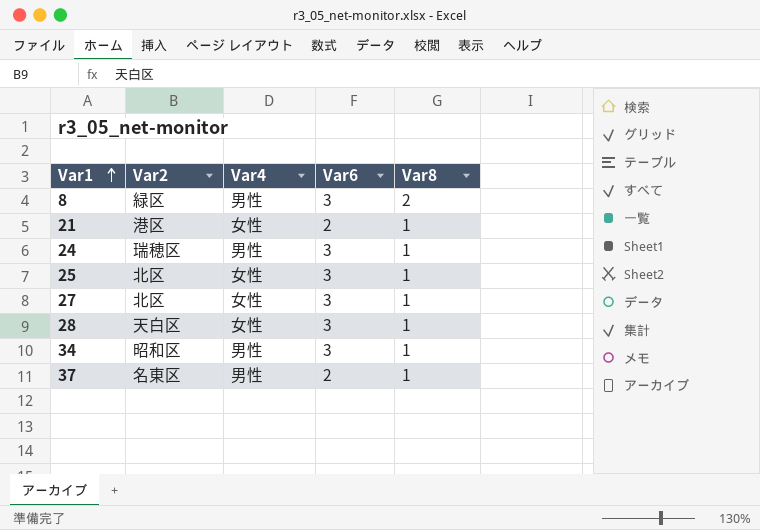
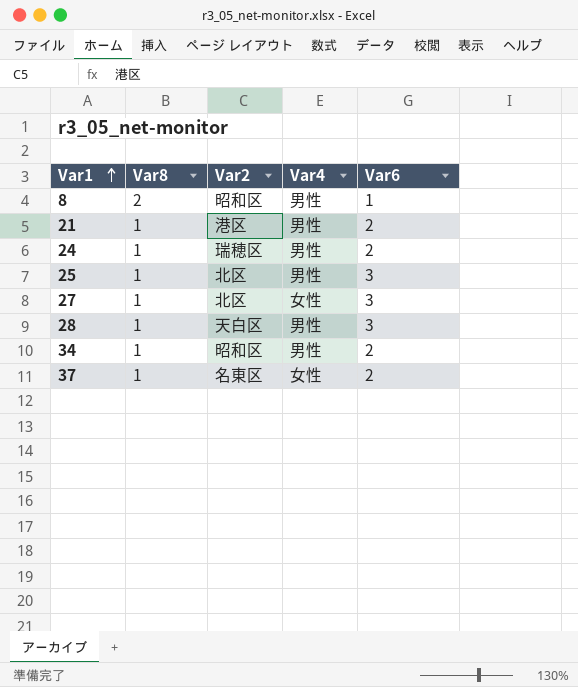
column Var8 | position: 5 -> 2
8 | Var2: 緑区 -> 昭和区
8 | Var6: 3 -> 1
21 | Var4: 女性 -> 男性
24 | Var6: 3 -> 2
25 | Var4: 女性 -> 男性
28 | Var4: 女性 -> 男性
34 | Var6: 3 -> 2
37 | Var4: 男性 -> 女性

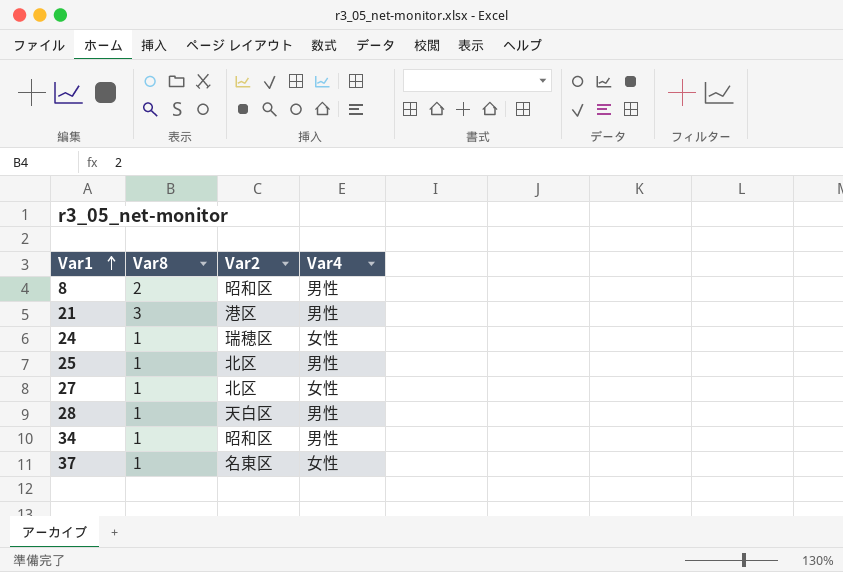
column Var6 | position: 5 -> none
21 | Var8: 1 -> 3
24 | Var4: 男性 -> 女性

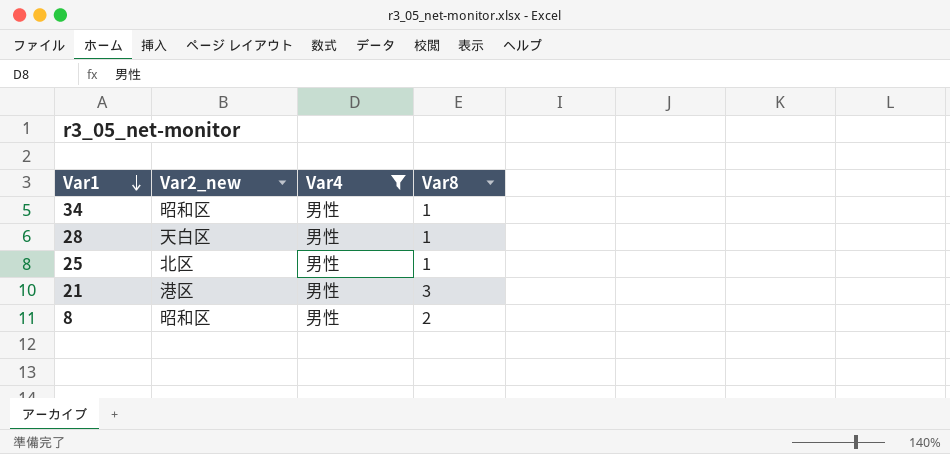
filter: none -> Var4 = 男性
row order: Var1 ascending -> Var1 descending
column name: Var2 -> Var2_new
column Var8 | position: 2 -> 4

